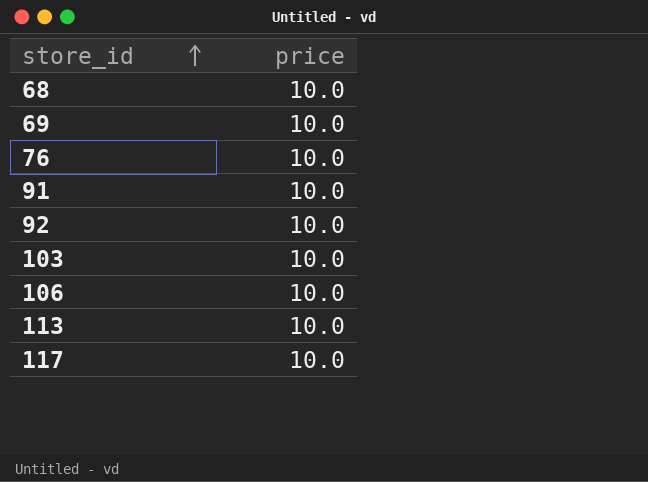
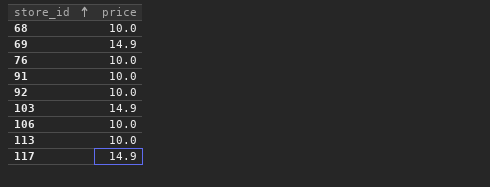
69 | price: 10.0 -> 14.9
103 | price: 10.0 -> 14.9
117 | price: 10.0 -> 14.9

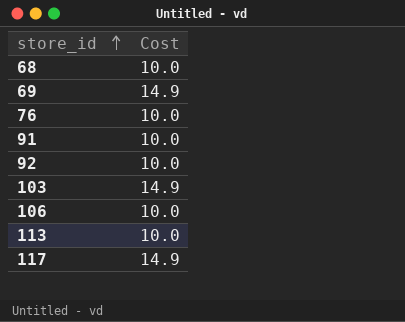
column name: price -> Cost

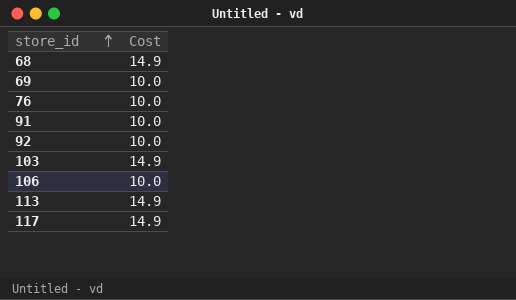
68 | Cost: 10.0 -> 14.9
69 | Cost: 14.9 -> 10.0
113 | Cost: 10.0 -> 14.9

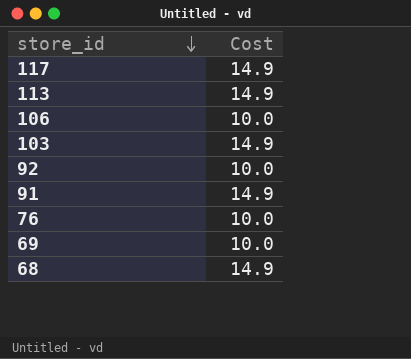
row order: store_id ascending -> store_id descending
91 | Cost: 10.0 -> 14.9

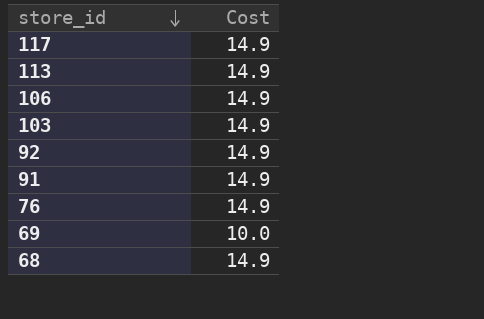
106 | Cost: 10.0 -> 14.9
92 | Cost: 10.0 -> 14.9
76 | Cost: 10.0 -> 14.9

